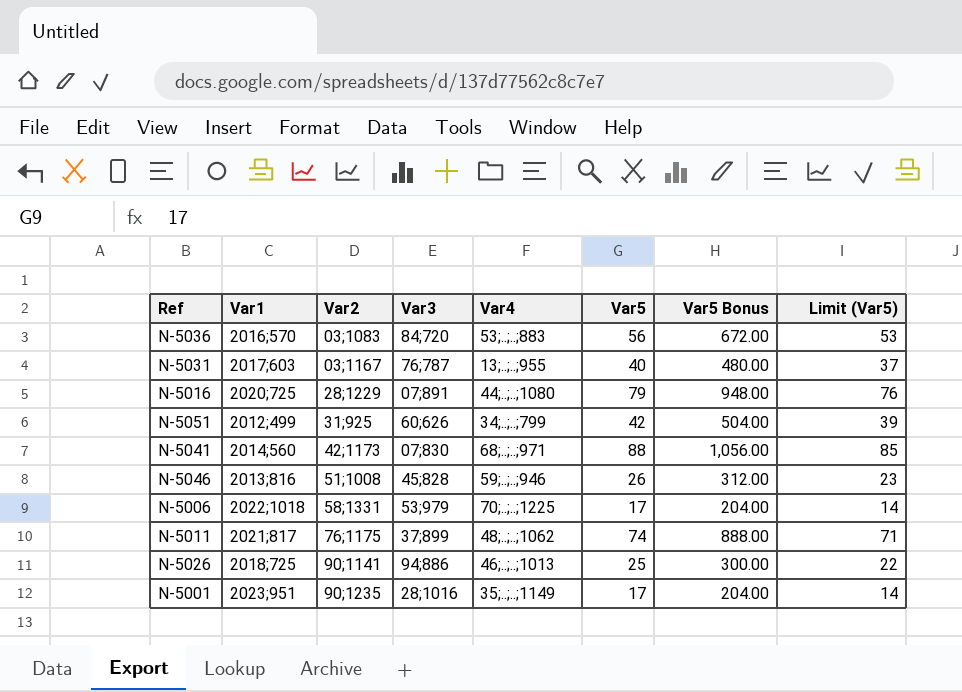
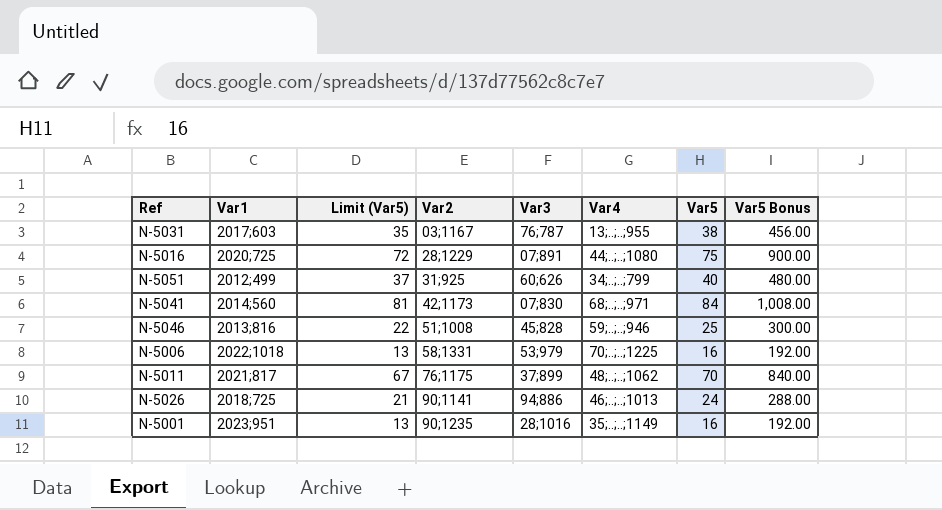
column Limit (Var5) | position: 8 -> 3
row N-5036: 2016;570 | 03;1083 | 84;720 | 53;..;..;883 | 56 | 672.00 | 53 -> none
N-5031 | Limit (Var5): 37 -> 35
N-5031 | Var5: 40 -> 38
N-5031 | Var5 Bonus: 480.00 -> 456.00
N-5016 | Limit (Var5): 76 -> 72
N-5016 | Var5: 79 -> 75
N-5016 | Var5 Bonus: 948.00 -> 900.00
N-5051 | Limit (Var5): 39 -> 37
N-5051 | Var5: 42 -> 40
N-5051 | Var5 Bonus: 504.00 -> 480.00
N-5041 | Limit (Var5): 85 -> 81
N-5041 | Var5: 88 -> 84
N-5041 | Var5 Bonus: 1,056.00 -> 1,008.00
N-5046 | Limit (Var5): 23 -> 22
N-5046 | Var5: 26 -> 25
N-5046 | Var5 Bonus: 312.00 -> 300.00
N-5006 | Limit (Var5): 14 -> 13
N-5006 | Var5: 17 -> 16
N-5006 | Var5 Bonus: 204.00 -> 192.00
N-5011 | Limit (Var5): 71 -> 67
N-5011 | Var5: 74 -> 70
N-5011 | Var5 Bonus: 888.00 -> 840.00
N-5026 | Limit (Var5): 22 -> 21
N-5026 | Var5: 25 -> 24
N-5026 | Var5 Bonus: 300.00 -> 288.00
N-5001 | Limit (Var5): 14 -> 13
N-5001 | Var5: 17 -> 16
N-5001 | Var5 Bonus: 204.00 -> 192.00

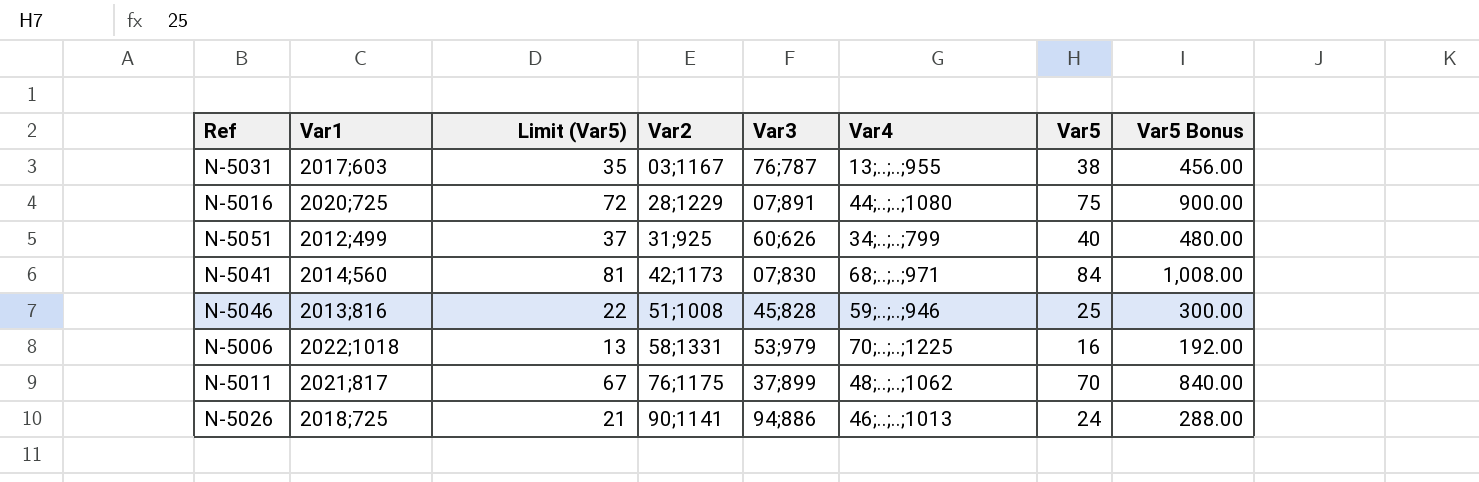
row N-5001: 2023;951 | 13 | 90;1235 | 28;1016 | 35;..;..;1149 | 16 | 192.00 -> none

